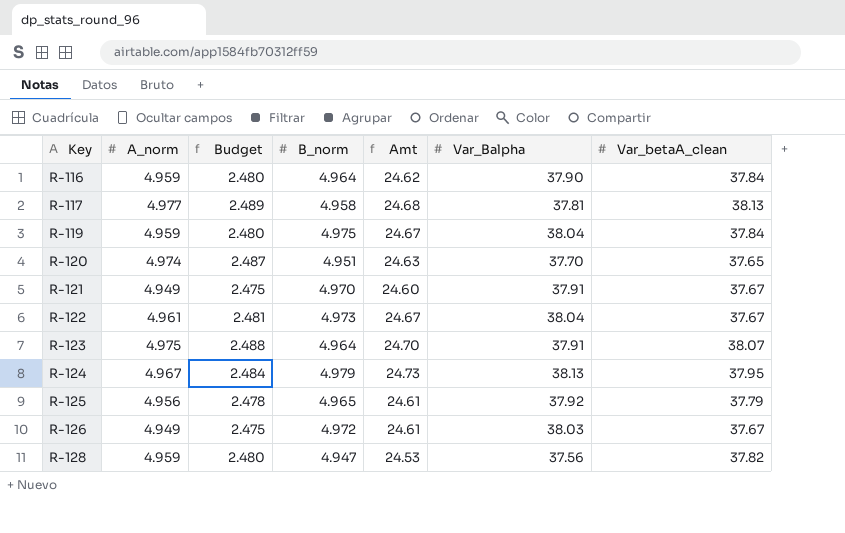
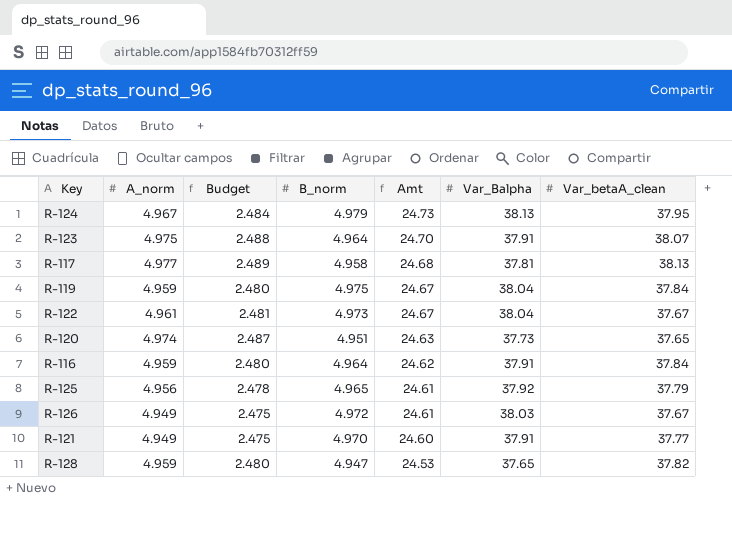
row order: Key ascending -> Amt descending
R-120 | Var_Balpha: 37.70 -> 37.73
R-116 | Var_Balpha: 37.90 -> 37.91
R-121 | Var_betaA_clean: 37.67 -> 37.77
R-128 | Var_Balpha: 37.56 -> 37.65

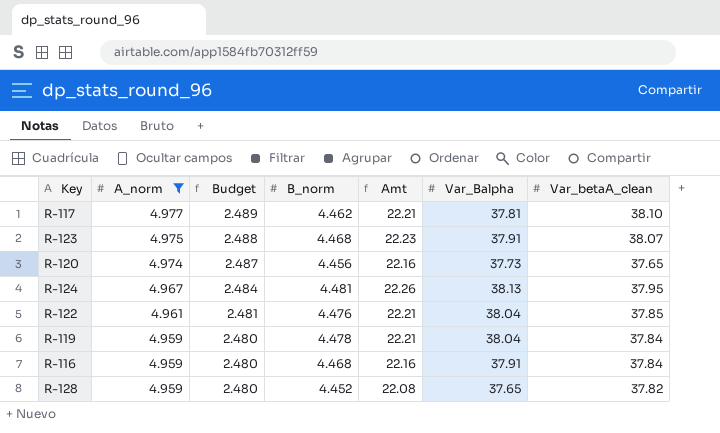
filter: none -> A_norm >= 4.959
row order: Amt descending -> A_norm descending
R-117 | B_norm: 4.958 -> 4.462
R-117 | Amt: 24.68 -> 22.21
R-117 | Var_betaA_clean: 38.13 -> 38.10
R-123 | B_norm: 4.964 -> 4.468
R-123 | Amt: 24.70 -> 22.23
R-120 | B_norm: 4.951 -> 4.456
R-120 | Amt: 24.63 -> 22.16
R-124 | B_norm: 4.979 -> 4.481
R-124 | Amt: 24.73 -> 22.26
R-122 | B_norm: 4.973 -> 4.476
R-122 | Amt: 24.67 -> 22.21
R-122 | Var_betaA_clean: 37.67 -> 37.85
R-119 | B_norm: 4.975 -> 4.478
R-119 | Amt: 24.67 -> 22.21
R-116 | B_norm: 4.964 -> 4.468
R-116 | Amt: 24.62 -> 22.16
R-128 | B_norm: 4.947 -> 4.452
R-128 | Amt: 24.53 -> 22.08

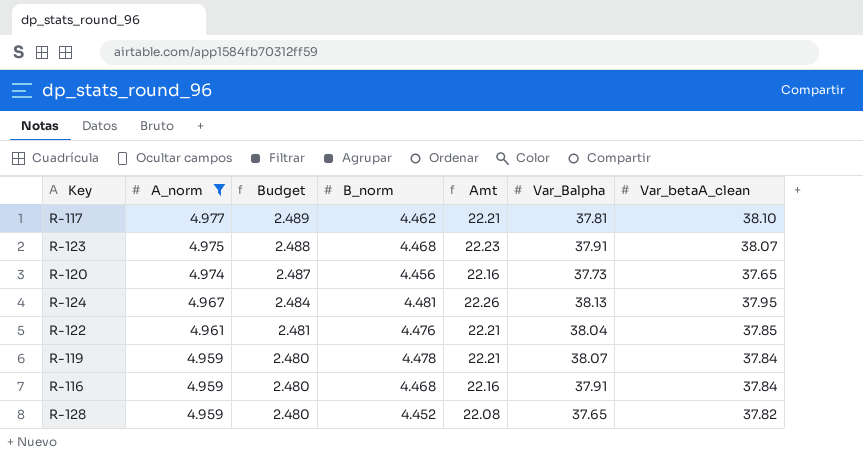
R-119 | Var_Balpha: 38.04 -> 38.07

